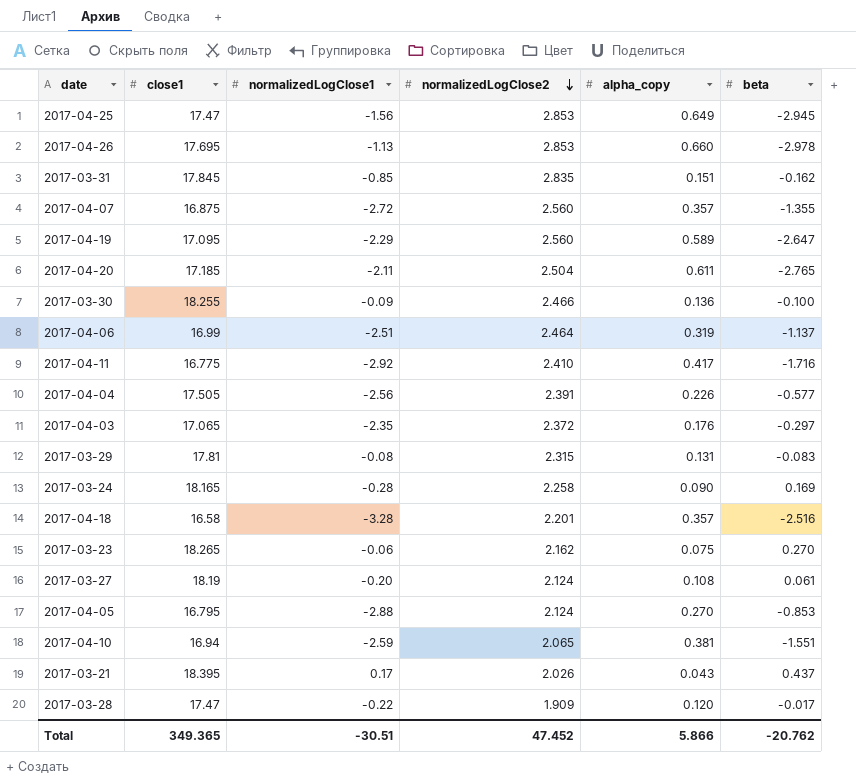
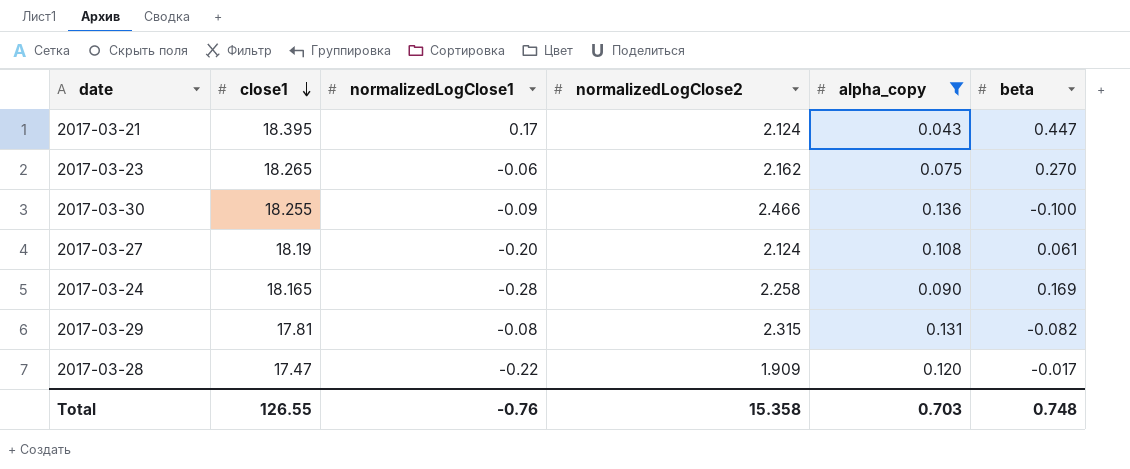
filter: none -> alpha_copy <= 0.136
row order: normalizedLogClose2 descending -> close1 descending
2017-03-21 | normalizedLogClose2: 2.026 -> 2.124
2017-03-21 | beta: 0.437 -> 0.447
2017-03-29 | beta: -0.083 -> -0.082
Total | close1: 349.365 -> 126.55
Total | normalizedLogClose1: -30.51 -> -0.76
Total | normalizedLogClose2: 47.452 -> 15.358
Total | alpha_copy: 5.866 -> 0.703
Total | beta: -20.762 -> 0.748

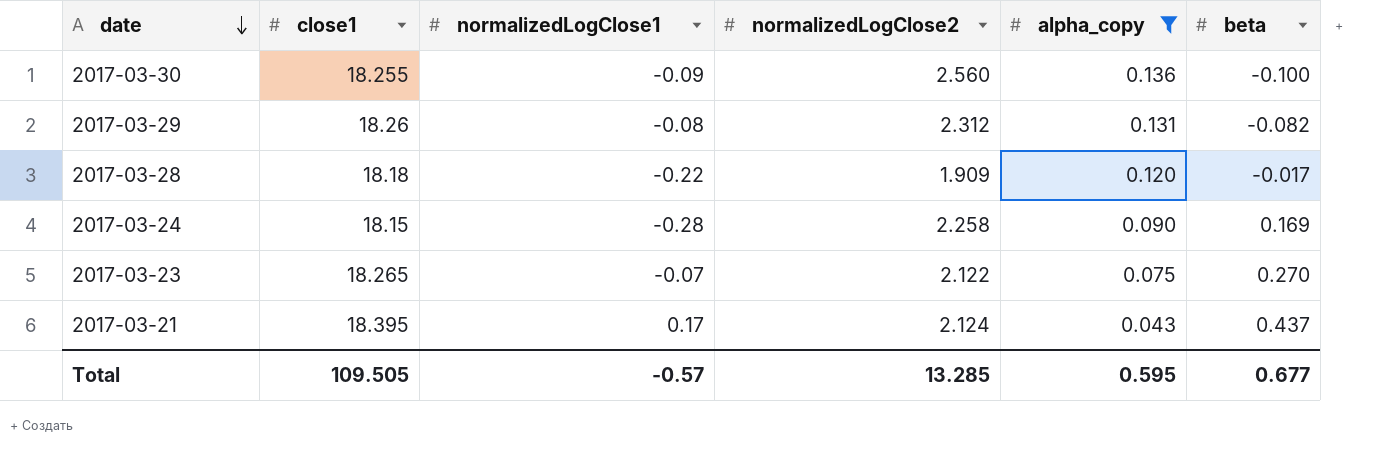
row order: close1 descending -> date descending
row 2017-03-27: 18.19 | -0.20 | 2.124 | 0.108 | 0.061 -> none
2017-03-30 | normalizedLogClose2: 2.466 -> 2.560
2017-03-29 | close1: 17.81 -> 18.26
2017-03-29 | normalizedLogClose2: 2.315 -> 2.312
2017-03-28 | close1: 17.47 -> 18.18
2017-03-24 | close1: 18.165 -> 18.15
2017-03-23 | normalizedLogClose1: -0.06 -> -0.07
2017-03-23 | normalizedLogClose2: 2.162 -> 2.122
2017-03-21 | beta: 0.447 -> 0.437
Total | close1: 126.55 -> 109.505
Total | normalizedLogClose1: -0.76 -> -0.57
Total | normalizedLogClose2: 15.358 -> 13.285
Total | alpha_copy: 0.703 -> 0.595
Total | beta: 0.748 -> 0.677

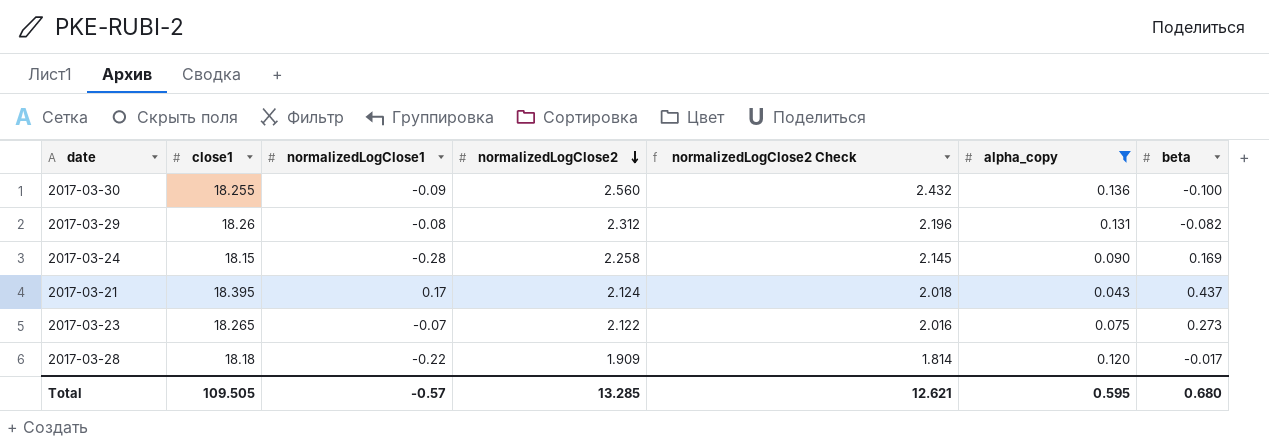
row order: date descending -> normalizedLogClose2 descending
column normalizedLogClose2 Check | formula: none -> [normalizedLogClose2] * 0.95
2017-03-23 | beta: 0.270 -> 0.273
Total | beta: 0.677 -> 0.680

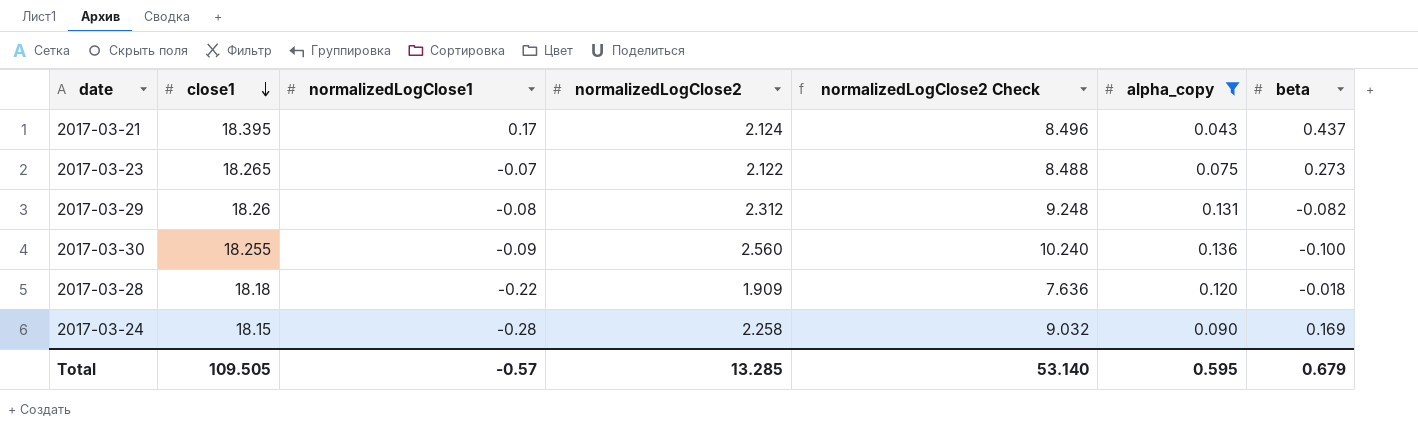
row order: normalizedLogClose2 descending -> close1 descending
column normalizedLogClose2 Check | formula: [normalizedLogClose2] * 0.95 -> [normalizedLogClose2] * 4
2017-03-28 | beta: -0.017 -> -0.018
Total | normalizedLogClose2 Check: 12.621 -> 53.140
Total | beta: 0.680 -> 0.679

